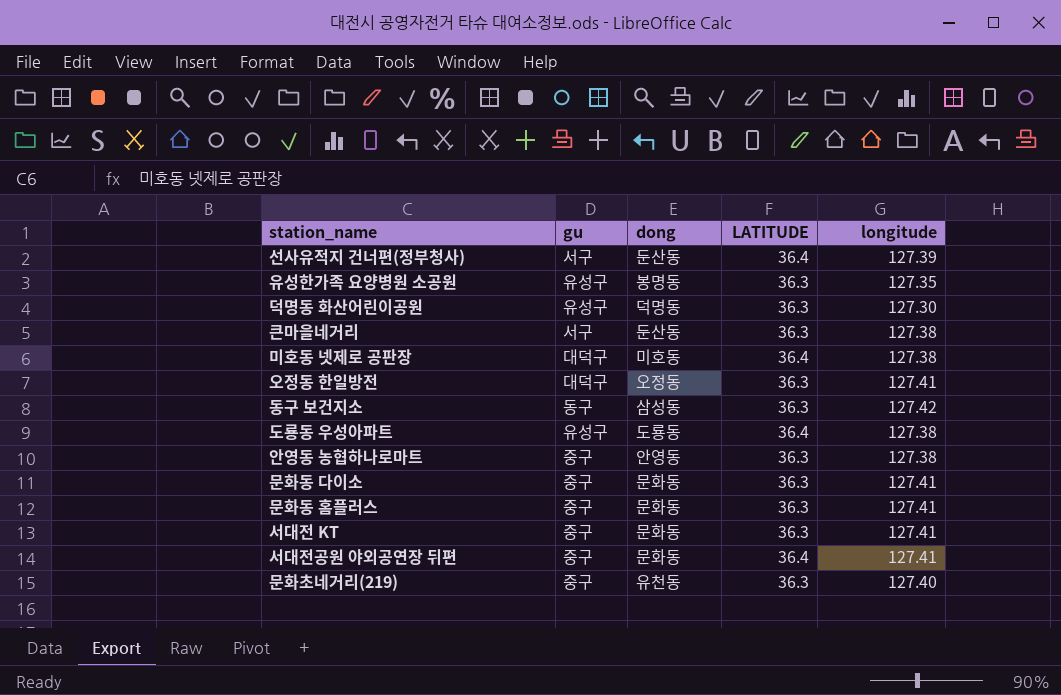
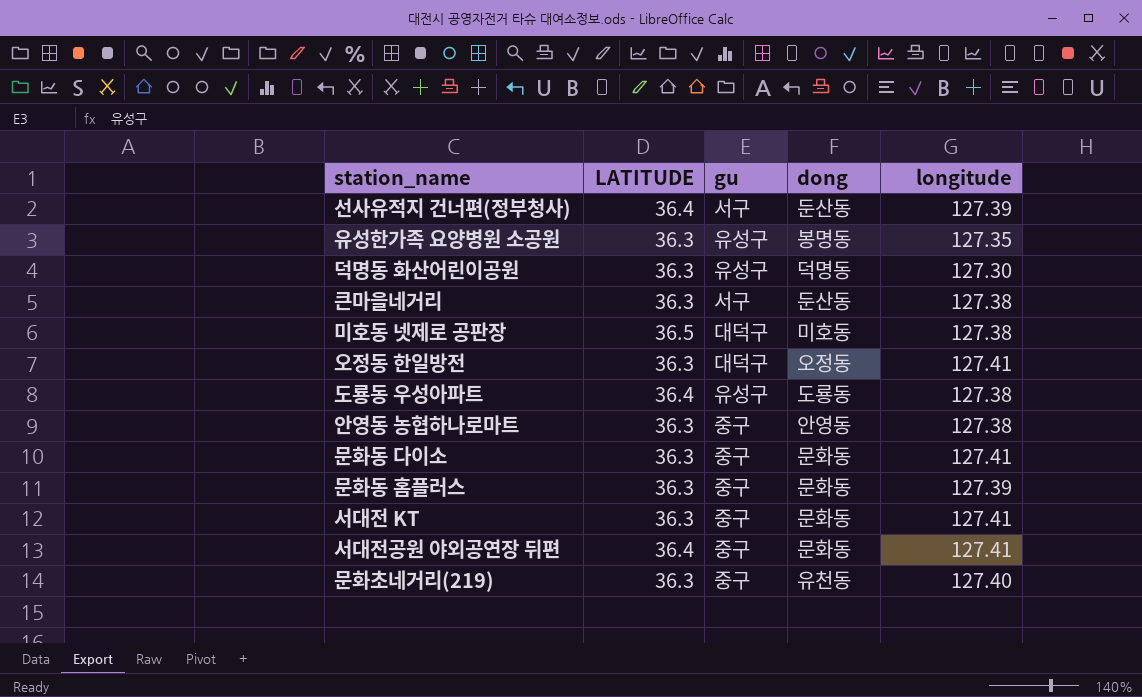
column LATITUDE | position: 4 -> 2
row 동구 보건지소: 동구 | 삼성동 | 36.3 | 127.42 -> none
미호동 넷제로 공판장 | LATITUDE: 36.4 -> 36.5
문화동 홈플러스 | longitude: 127.41 -> 127.39

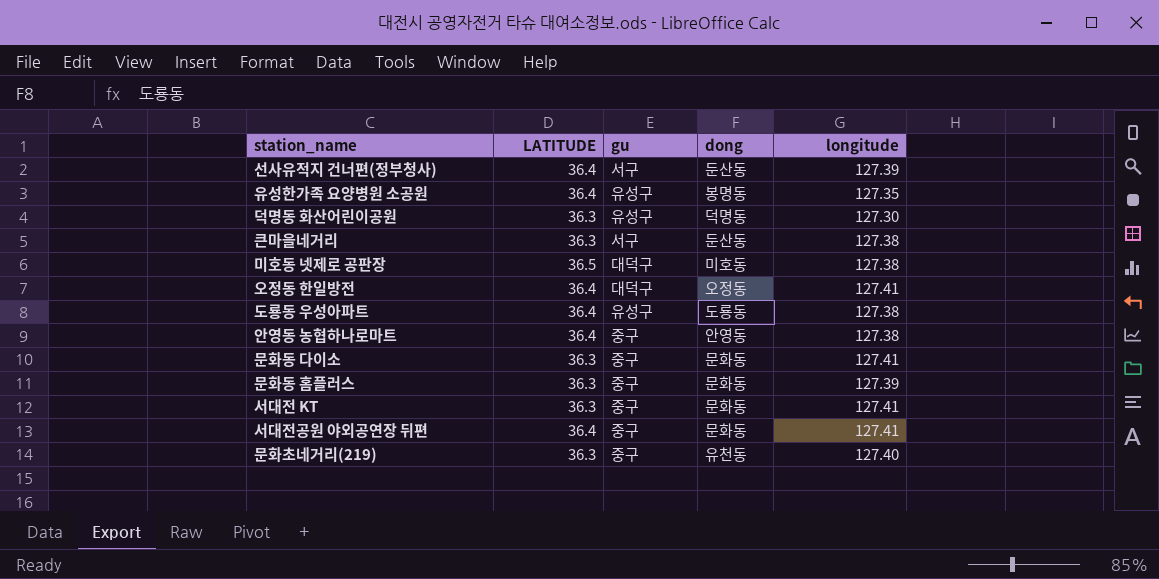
유성한가족 요양병원 소공원 | LATITUDE: 36.3 -> 36.4
오정동 한일방전 | LATITUDE: 36.3 -> 36.4
안영동 농협하나로마트 | LATITUDE: 36.3 -> 36.4

